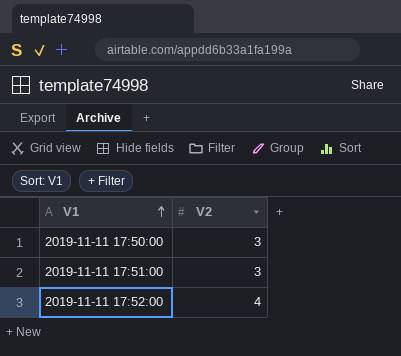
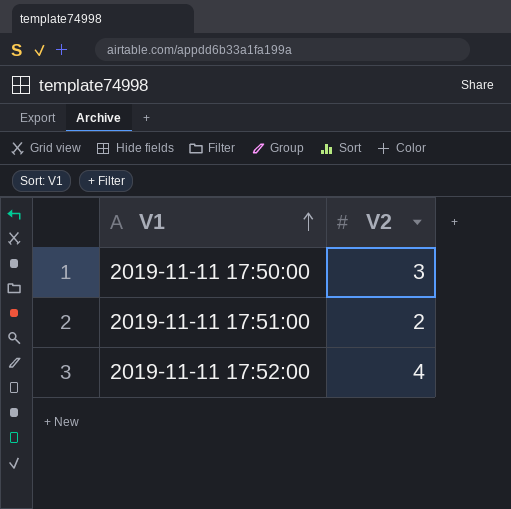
2019-11-11 17:51:00 | V2: 3 -> 2

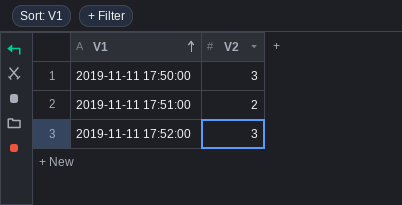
2019-11-11 17:52:00 | V2: 4 -> 3

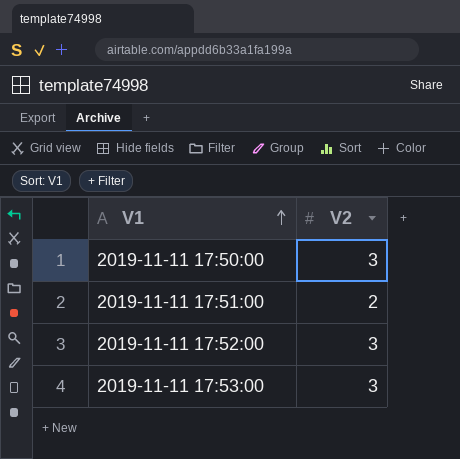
row 2019-11-11 17:53:00: none -> 3

